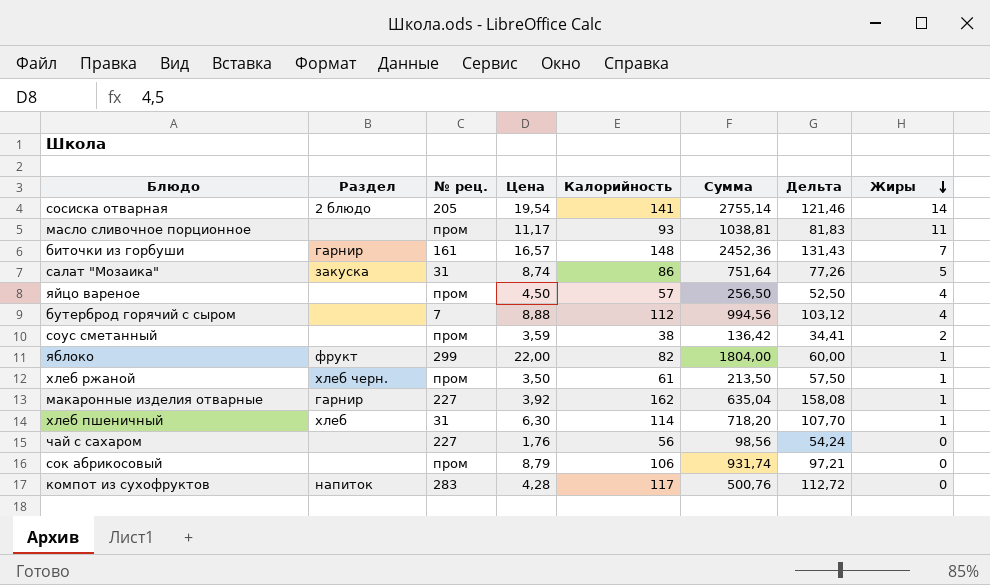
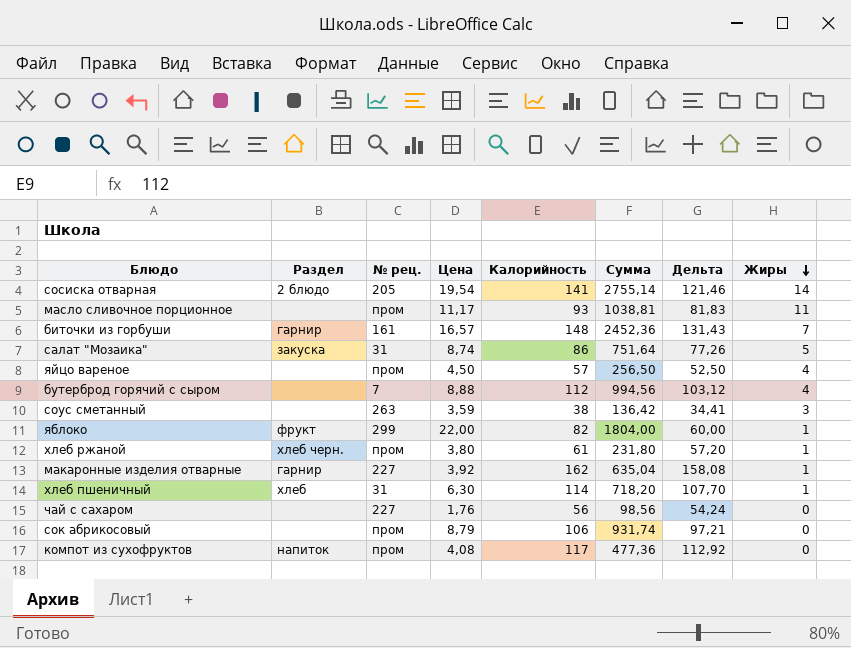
соус сметанный | № рец.: пром -> 263
соус сметанный | Жиры: 2 -> 3
хлеб ржаной | Цена: 3,50 -> 3,80
хлеб ржаной | Сумма: 213,50 -> 231,80
хлеб ржаной | Дельта: 57,50 -> 57,20
компот из сухофруктов | № рец.: 283 -> пром
компот из сухофруктов | Цена: 4,28 -> 4,08
компот из сухофруктов | Сумма: 500,76 -> 477,36
компот из сухофруктов | Дельта: 112,72 -> 112,92

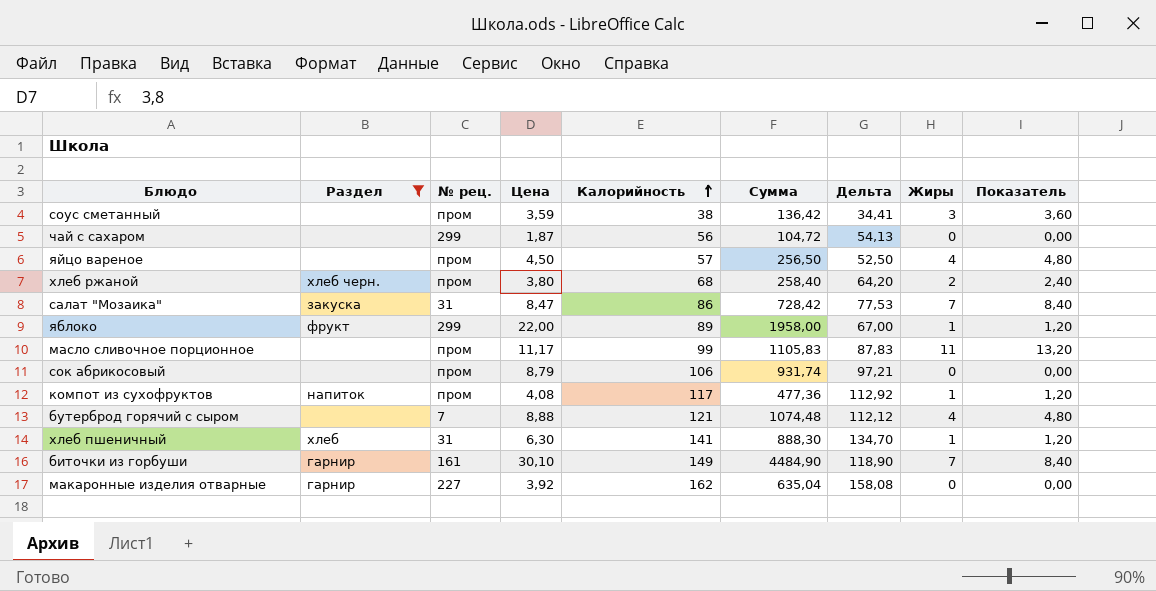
filter: none -> Раздел != 2 блюдо
row order: Жиры descending -> Калорийность ascending
column Показатель | formula: none -> [Жиры] * 1,2
соус сметанный | № рец.: 263 -> пром
чай с сахаром | № рец.: 227 -> 299
чай с сахаром | Цена: 1,76 -> 1,87
чай с сахаром | Сумма: 98,56 -> 104,72
чай с сахаром | Дельта: 54,24 -> 54,13
хлеб ржаной | Калорийность: 61 -> 68
хлеб ржаной | Сумма: 231,80 -> 258,40
хлеб ржаной | Дельта: 57,20 -> 64,20
хлеб ржаной | Жиры: 1 -> 2
салат "Мозаика" | Цена: 8,74 -> 8,47
салат "Мозаика" | Сумма: 751,64 -> 728,42
салат "Мозаика" | Дельта: 77,26 -> 77,53
салат "Мозаика" | Жиры: 5 -> 7
яблоко | Калорийность: 82 -> 89
яблоко | Сумма: 1804,00 -> 1958,00
яблоко | Дельта: 60,00 -> 67,00
масло сливочное порционное | Калорийность: 93 -> 99
масло сливочное порционное | Сумма: 1038,81 -> 1105,83
масло сливочное порционное | Дельта: 81,83 -> 87,83
компот из сухофруктов | Жиры: 0 -> 1
бутерброд горячий с сыром | Калорийность: 112 -> 121
бутерброд горячий с сыром | Сумма: 994,56 -> 1074,48
бутерброд горячий с сыром | Дельта: 103,12 -> 112,12
хлеб пшеничный | Калорийность: 114 -> 141
хлеб пшеничный | Сумма: 718,20 -> 888,30
хлеб пшеничный | Дельта: 107,70 -> 134,70
биточки из горбуши | Цена: 16,57 -> 30,10
биточки из горбуши | Калорийность: 148 -> 149
биточки из горбуши | Сумма: 2452,36 -> 4484,90
биточки из горбуши | Дельта: 131,43 -> 118,90
макаронные изделия отварные | Жиры: 1 -> 0

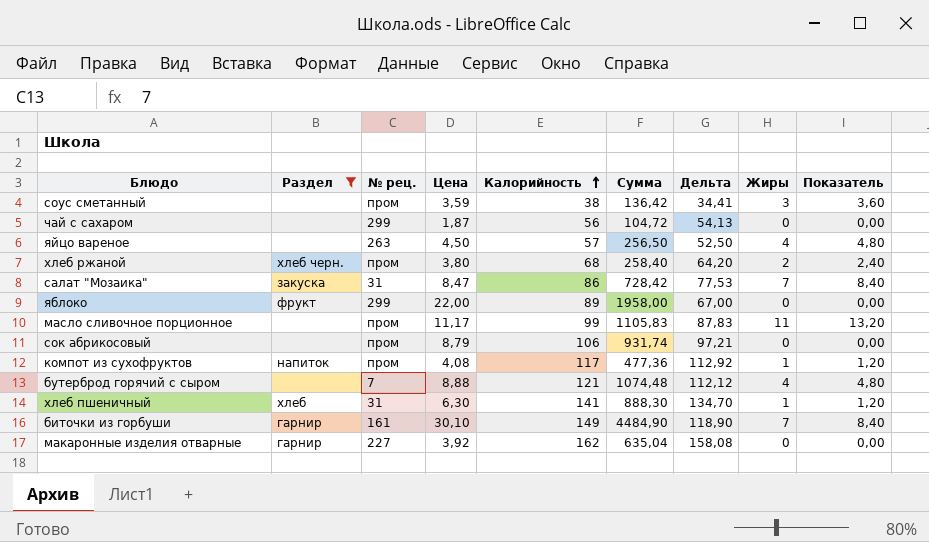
яйцо вареное | № рец.: пром -> 263
яблоко | Жиры: 1 -> 0
яблоко | Показатель: 1,20 -> 0,00

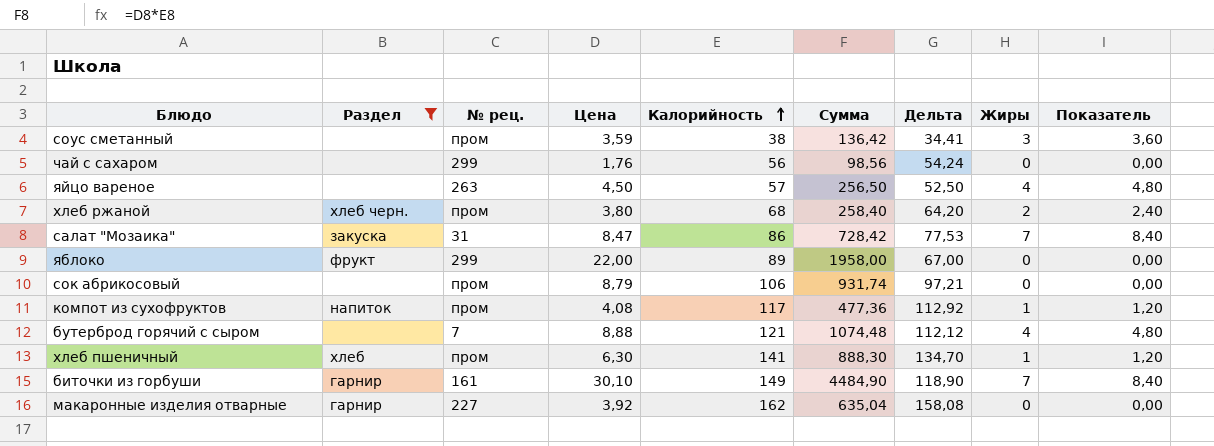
row масло сливочное порционное: none | пром | 11,17 | 99 | 1105,83 | 87,83 | 11 | 13,20 -> none
чай с сахаром | Цена: 1,87 -> 1,76
чай с сахаром | Сумма: 104,72 -> 98,56
чай с сахаром | Дельта: 54,13 -> 54,24
хлеб пшеничный | № рец.: 31 -> пром

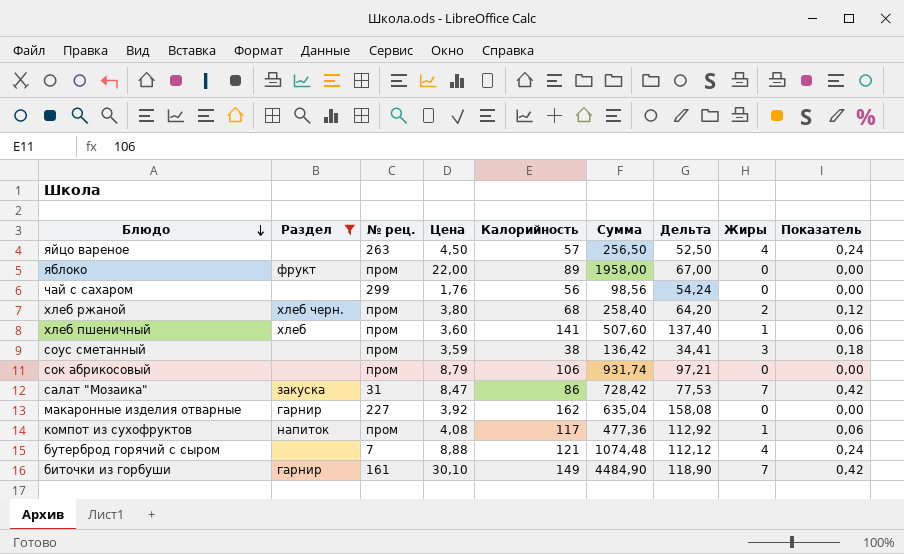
row order: Калорийность ascending -> Блюдо descending
column Показатель | formula: [Жиры] * 1,2 -> [Жиры] * 0,06
яблоко | № рец.: 299 -> пром
хлеб пшеничный | Цена: 6,30 -> 3,60
хлеб пшеничный | Сумма: 888,30 -> 507,60
хлеб пшеничный | Дельта: 134,70 -> 137,40

